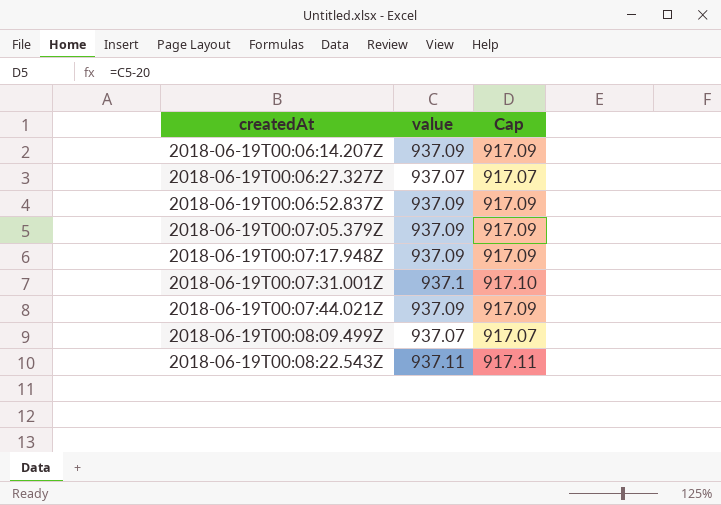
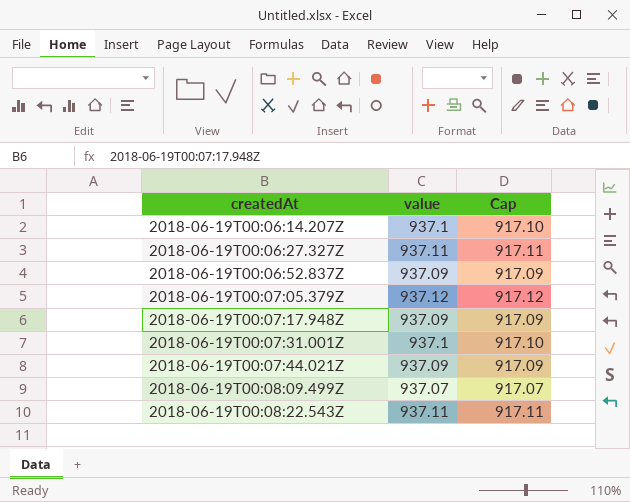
2018-06-19T00:06:14.207Z | value: 937.09 -> 937.1
2018-06-19T00:06:14.207Z | Cap: 917.09 -> 917.10
2018-06-19T00:06:27.327Z | value: 937.07 -> 937.11
2018-06-19T00:06:27.327Z | Cap: 917.07 -> 917.11
2018-06-19T00:07:05.379Z | value: 937.09 -> 937.12
2018-06-19T00:07:05.379Z | Cap: 917.09 -> 917.12

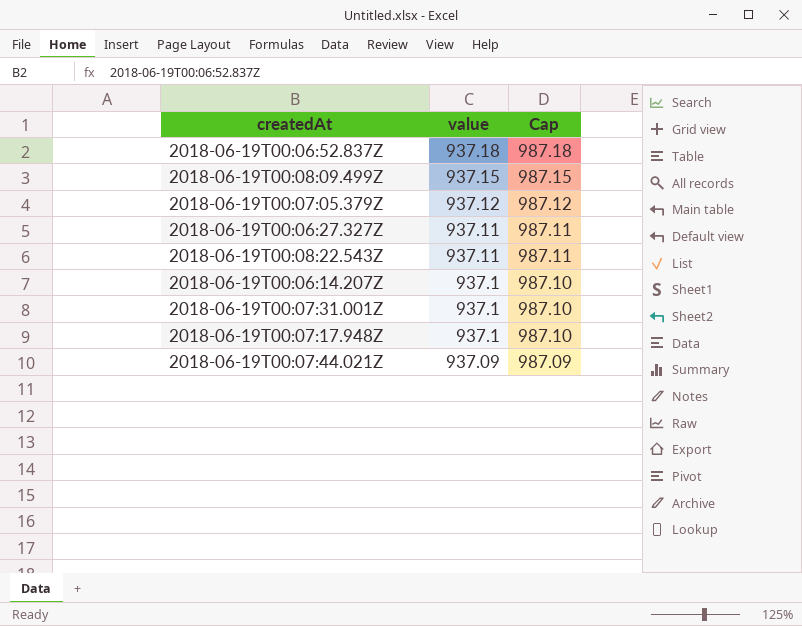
row order: createdAt ascending -> value descending
column Cap | formula: [value] - 20 -> [value] + 50
2018-06-19T00:06:52.837Z | value: 937.09 -> 937.18
2018-06-19T00:08:09.499Z | value: 937.07 -> 937.15
2018-06-19T00:07:17.948Z | value: 937.09 -> 937.1

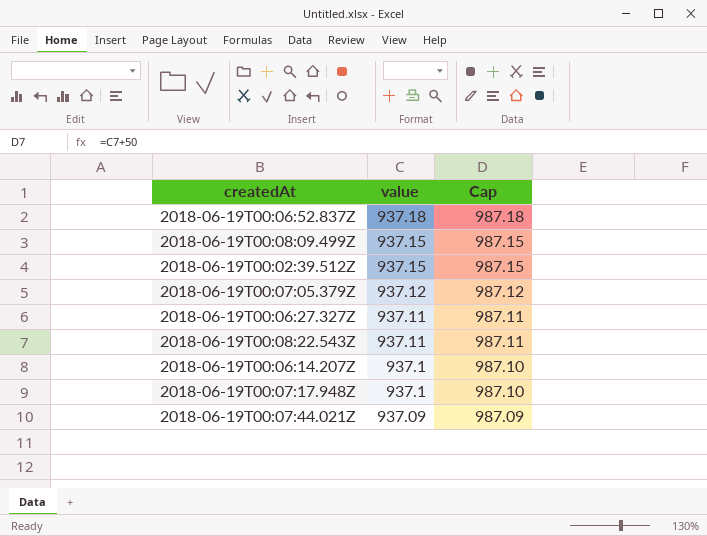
row 2018-06-19T00:07:31.001Z: 937.1 | 987.10 -> none
row 2018-06-19T00:02:39.512Z: none -> 937.15 | 987.15

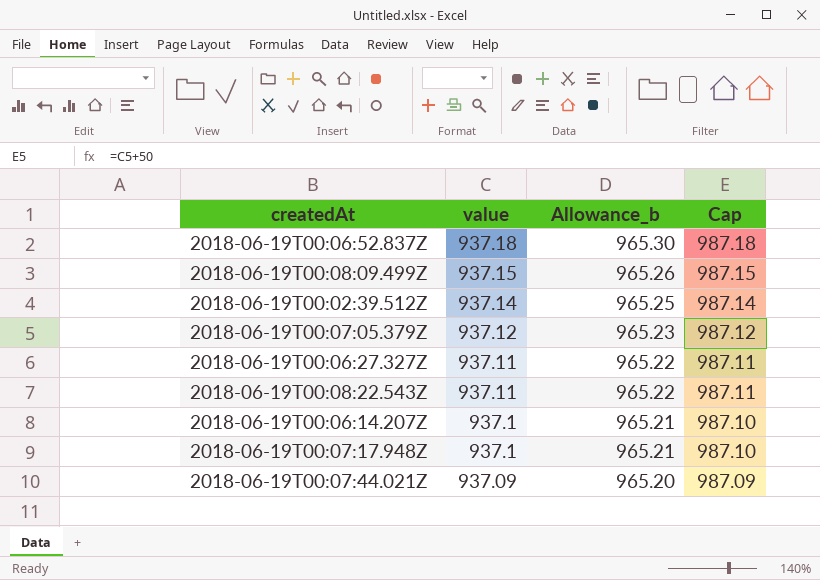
column Allowance_b | formula: none -> [value] * 1.03
2018-06-19T00:02:39.512Z | value: 937.15 -> 937.14
2018-06-19T00:02:39.512Z | Cap: 987.15 -> 987.14

